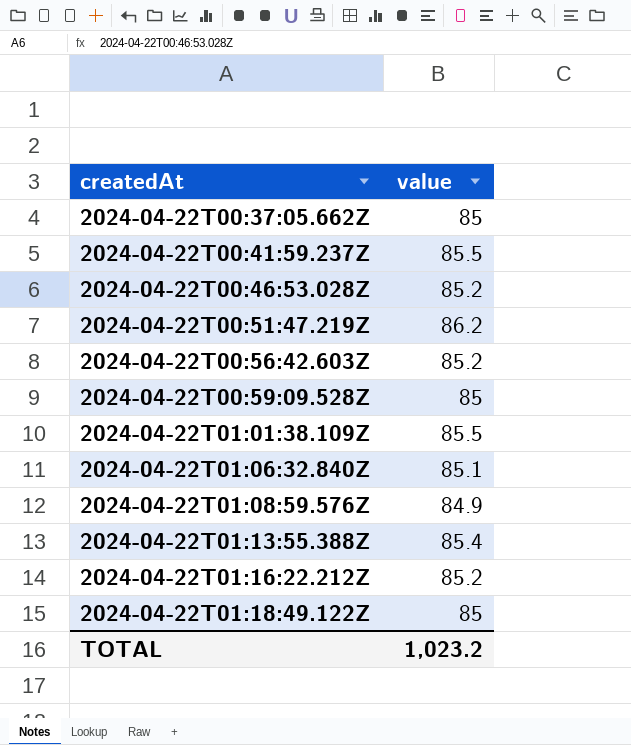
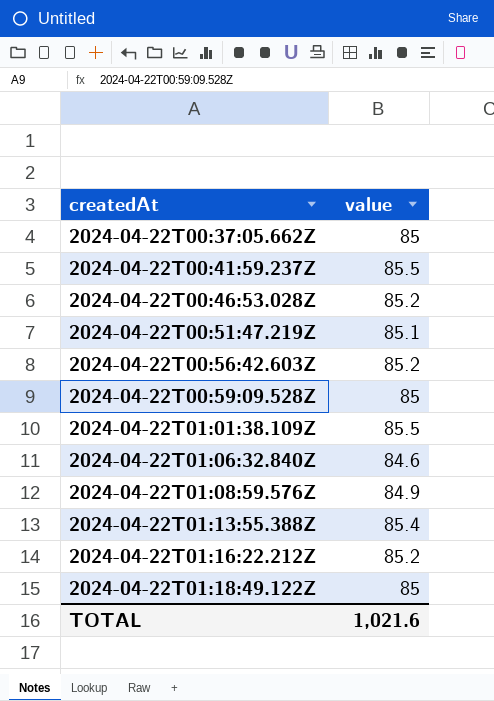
2024-04-22T00:51:47.219Z | value: 86.2 -> 85.1
2024-04-22T01:06:32.840Z | value: 85.1 -> 84.6
TOTAL | value: 1,023.2 -> 1,021.6

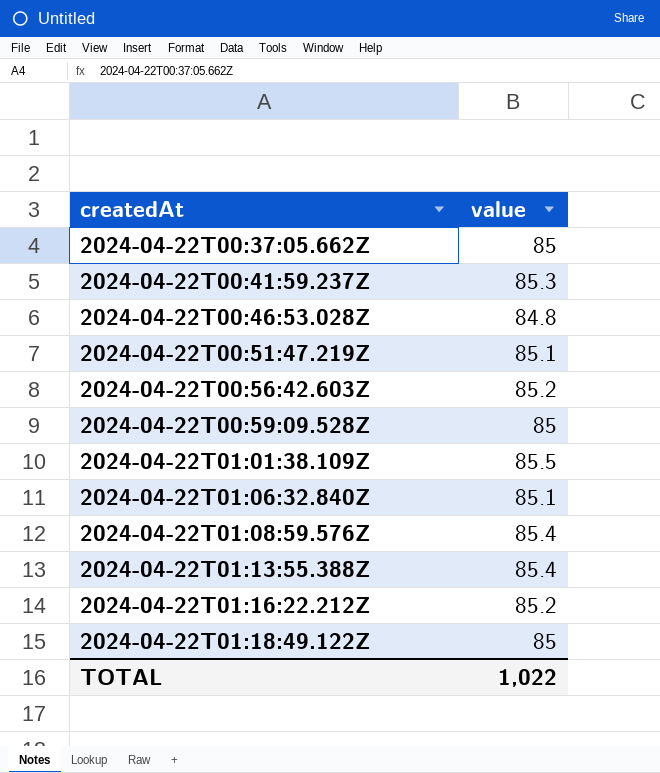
2024-04-22T00:41:59.237Z | value: 85.5 -> 85.3
2024-04-22T00:46:53.028Z | value: 85.2 -> 84.8
2024-04-22T01:06:32.840Z | value: 84.6 -> 85.1
2024-04-22T01:08:59.576Z | value: 84.9 -> 85.4
TOTAL | value: 1,021.6 -> 1,022

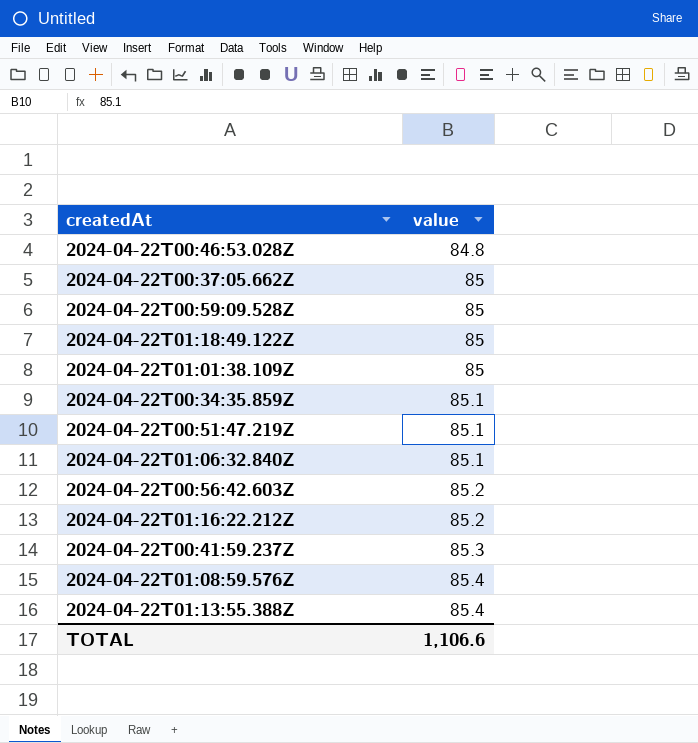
row order: createdAt ascending -> value ascending
2024-04-22T01:01:38.109Z | value: 85.5 -> 85
row 2024-04-22T00:34:35.859Z: none -> 85.1
TOTAL | value: 1,022 -> 1,106.6

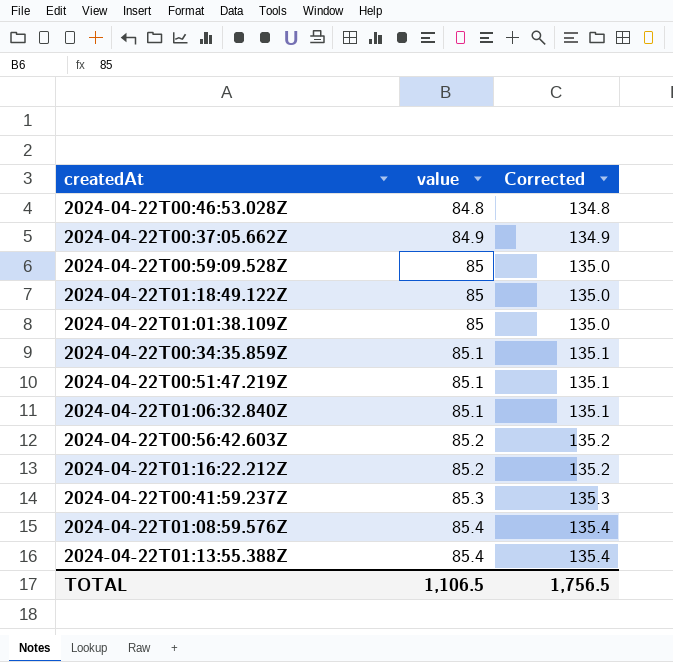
column Corrected | formula: none -> [value] + 50
2024-04-22T00:37:05.662Z | value: 85 -> 84.9
TOTAL | value: 1,106.6 -> 1,106.5

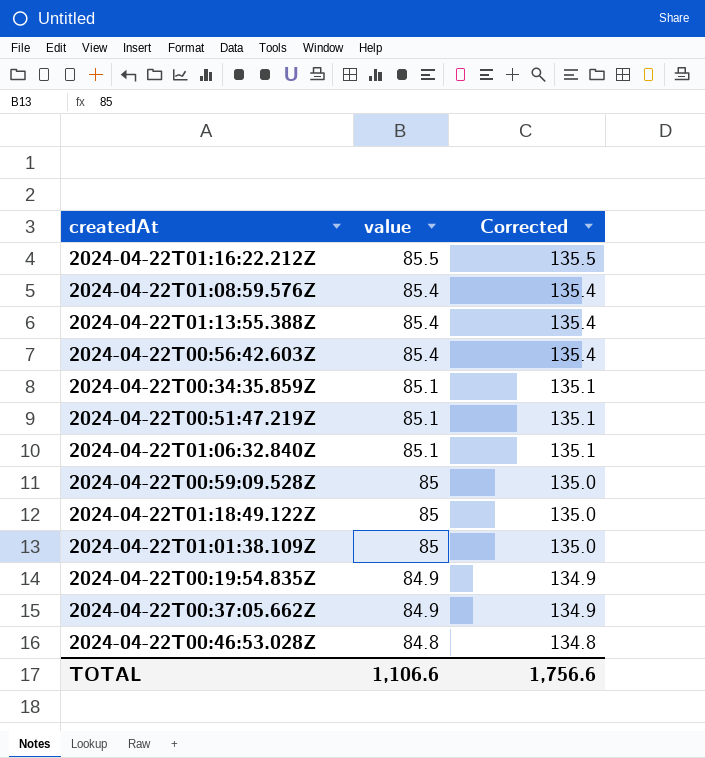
row order: value ascending -> value descending
row 2024-04-22T00:41:59.237Z: 85.3 | 135.3 -> none
2024-04-22T01:16:22.212Z | value: 85.2 -> 85.5
2024-04-22T01:16:22.212Z | Corrected: 135.2 -> 135.5
2024-04-22T00:56:42.603Z | value: 85.2 -> 85.4
2024-04-22T00:56:42.603Z | Corrected: 135.2 -> 135.4
row 2024-04-22T00:19:54.835Z: none -> 84.9 | 134.9
TOTAL | value: 1,106.5 -> 1,106.6
TOTAL | Corrected: 1,756.5 -> 1,756.6

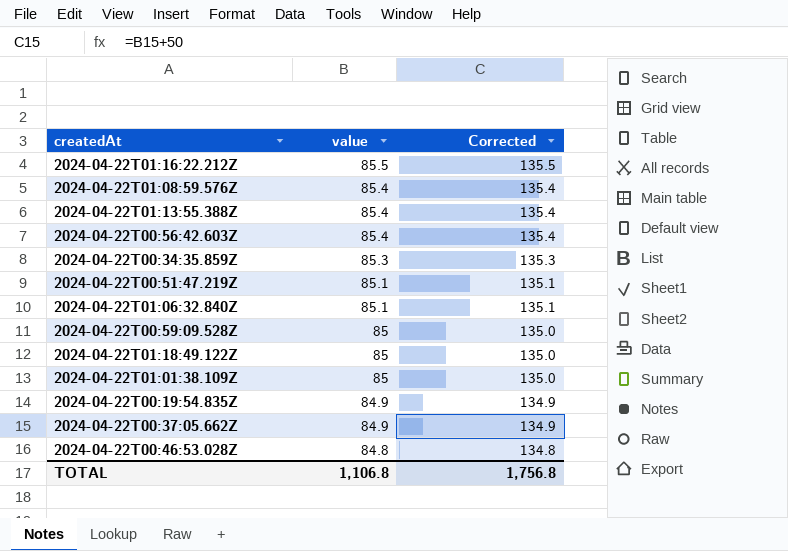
2024-04-22T00:34:35.859Z | value: 85.1 -> 85.3
2024-04-22T00:34:35.859Z | Corrected: 135.1 -> 135.3
TOTAL | value: 1,106.6 -> 1,106.8
TOTAL | Corrected: 1,756.6 -> 1,756.8

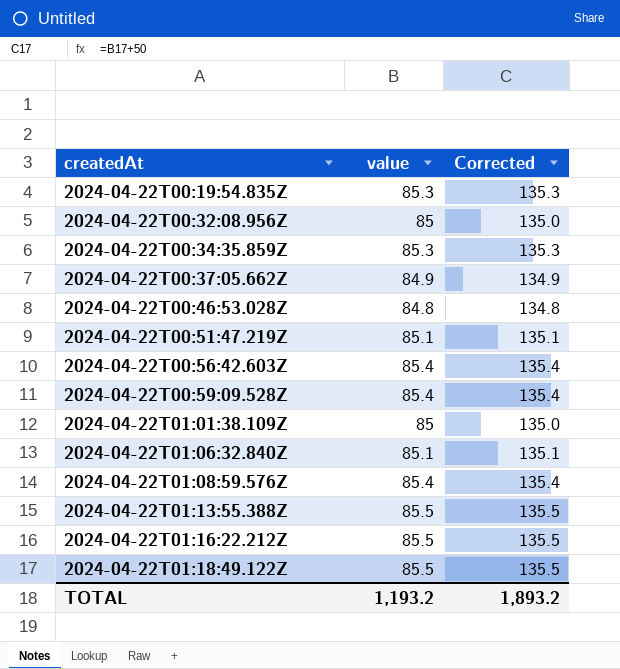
row order: value descending -> createdAt ascending
2024-04-22T00:19:54.835Z | value: 84.9 -> 85.3
2024-04-22T00:19:54.835Z | Corrected: 134.9 -> 135.3
row 2024-04-22T00:32:08.956Z: none -> 85 | 135.0
2024-04-22T00:59:09.528Z | value: 85 -> 85.4
2024-04-22T00:59:09.528Z | Corrected: 135.0 -> 135.4
2024-04-22T01:13:55.388Z | value: 85.4 -> 85.5
2024-04-22T01:13:55.388Z | Corrected: 135.4 -> 135.5
2024-04-22T01:18:49.122Z | value: 85 -> 85.5
2024-04-22T01:18:49.122Z | Corrected: 135.0 -> 135.5
TOTAL | value: 1,106.8 -> 1,193.2
TOTAL | Corrected: 1,756.8 -> 1,893.2

